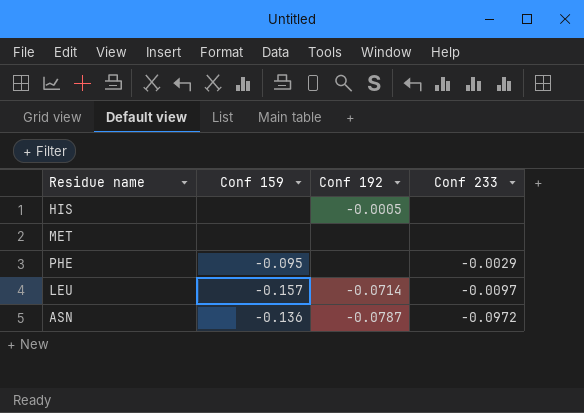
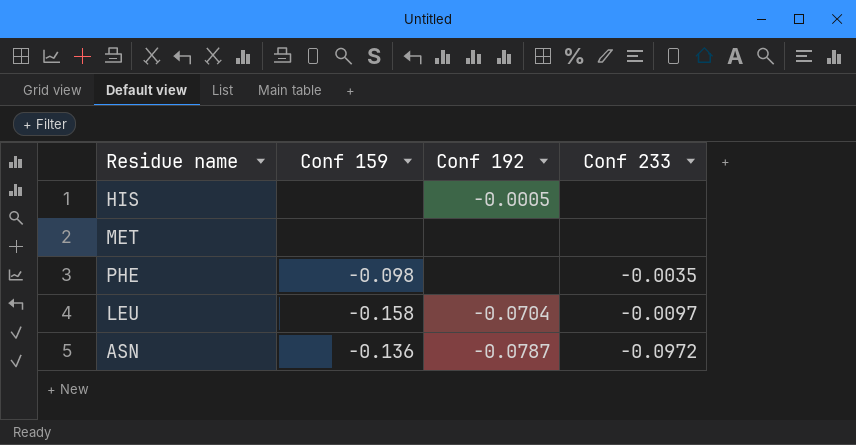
PHE | Conf 159: -0.095 -> -0.098
PHE | Conf 233: -0.0029 -> -0.0035
LEU | Conf 159: -0.157 -> -0.158
LEU | Conf 192: -0.0714 -> -0.0704

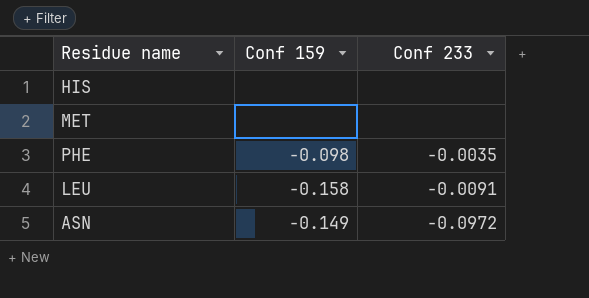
column Conf 192 | position: 3 -> none
LEU | Conf 233: -0.0097 -> -0.0091
ASN | Conf 159: -0.136 -> -0.149

